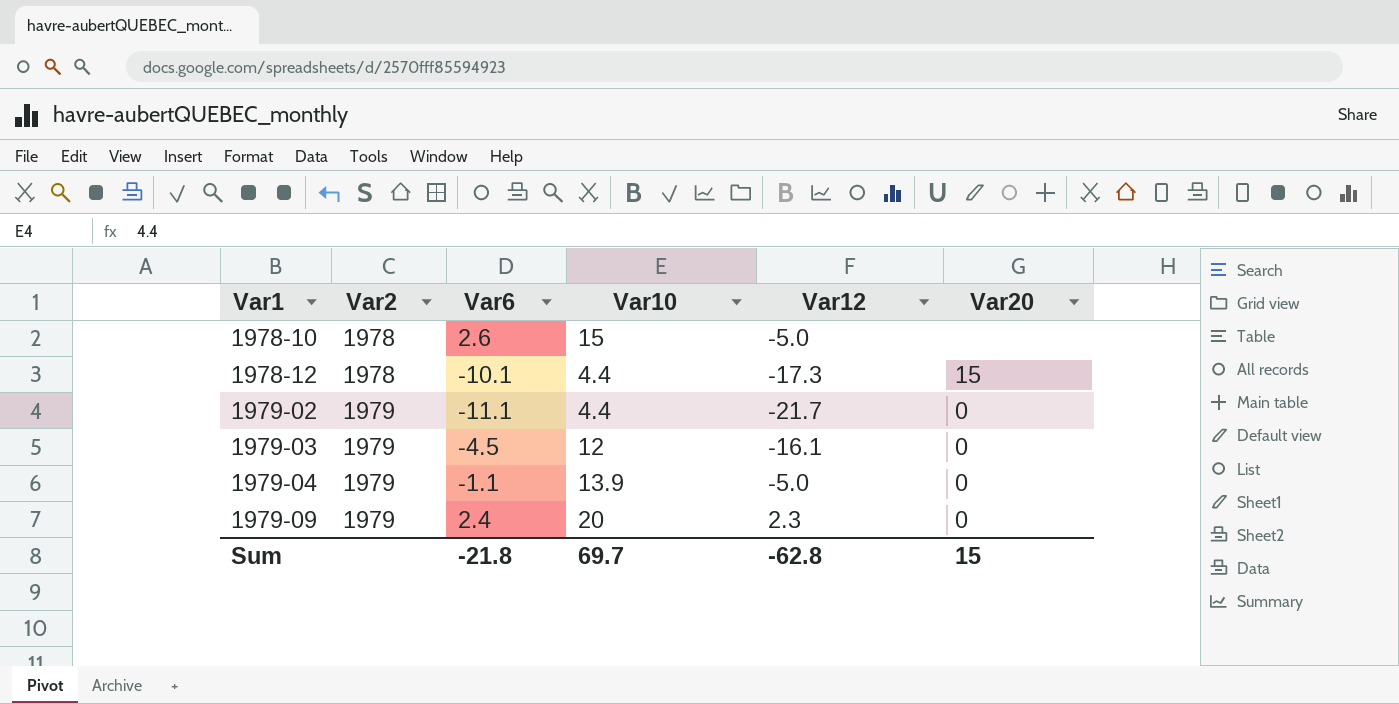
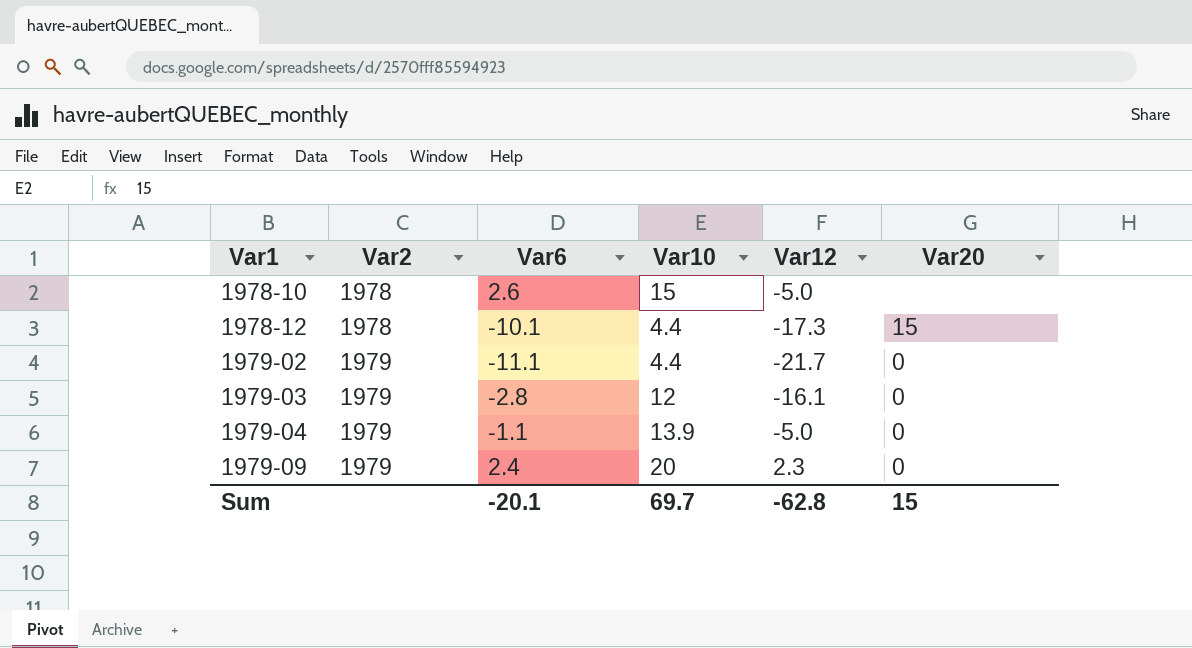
1979-03 | Var6: -4.5 -> -2.8
Sum | Var6: -21.8 -> -20.1

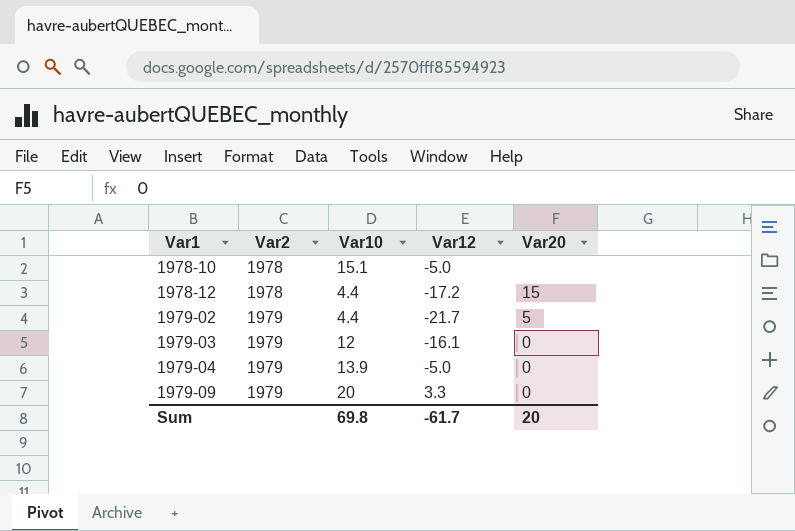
column Var6 | position: 3 -> none
1978-10 | Var10: 15 -> 15.1
1978-12 | Var12: -17.3 -> -17.2
1979-02 | Var20: 0 -> 5
1979-09 | Var12: 2.3 -> 3.3
Sum | Var10: 69.7 -> 69.8
Sum | Var12: -62.8 -> -61.7
Sum | Var20: 15 -> 20

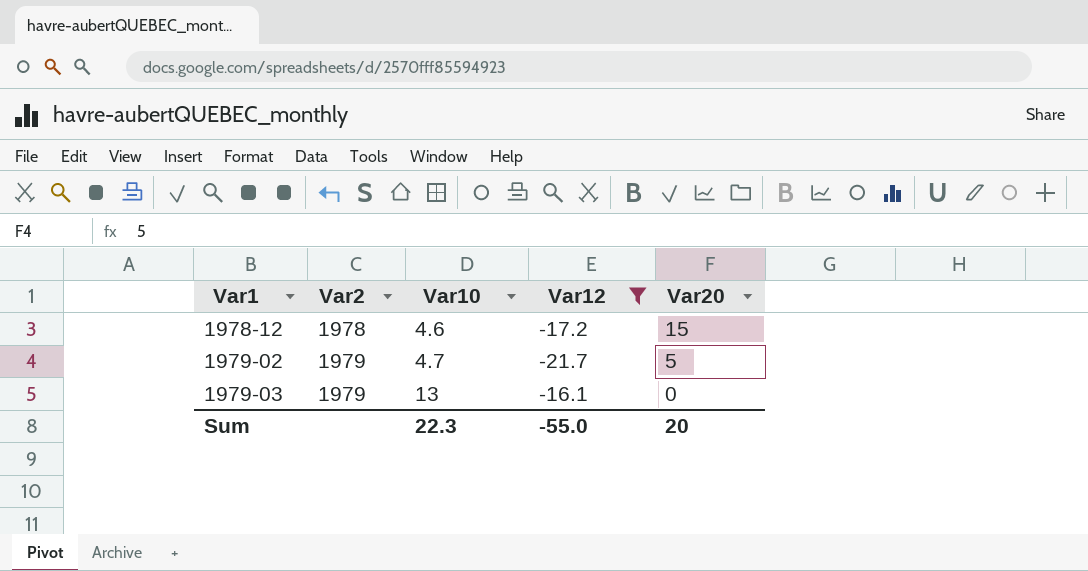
filter: none -> Var12 <= -16.1
1978-12 | Var10: 4.4 -> 4.6
1979-02 | Var10: 4.4 -> 4.7
1979-03 | Var10: 12 -> 13
Sum | Var10: 69.8 -> 22.3
Sum | Var12: -61.7 -> -55.0

